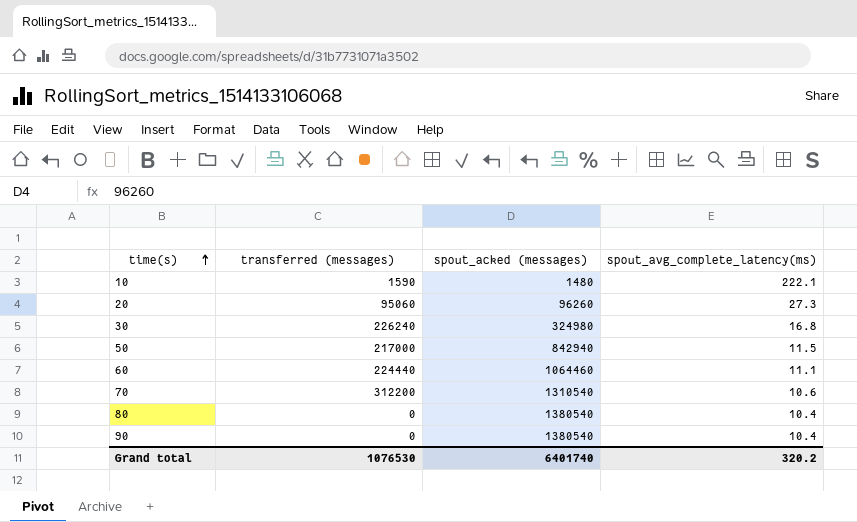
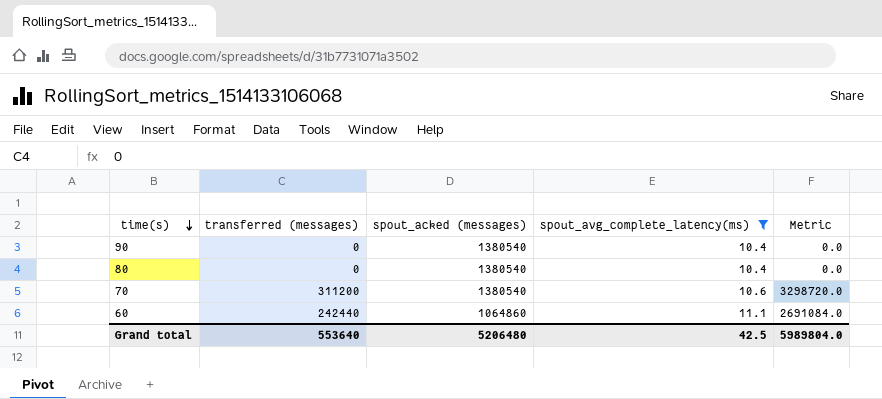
filter: none -> spout_avg_complete_latency(ms) <= 11.1
row order: time(s) ascending -> time(s) descending
column Metric | formula: none -> [transferred (messages)] * [spout_avg_complete_latency(ms)]
70 | transferred (messages): 312200 -> 311200
70 | spout_acked (messages): 1310540 -> 1380540
60 | transferred (messages): 224440 -> 242440
60 | spout_acked (messages): 1064460 -> 1064860
Grand total | transferred (messages): 1076530 -> 553640
Grand total | spout_acked (messages): 6401740 -> 5206480
Grand total | spout_avg_complete_latency(ms): 320.2 -> 42.5

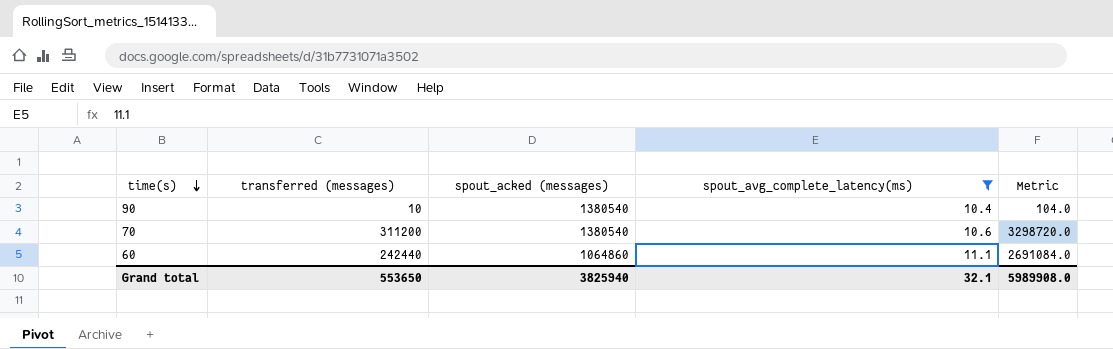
row 80: 0 | 1380540 | 10.4 | 0.0 -> none
90 | transferred (messages): 0 -> 10
90 | Metric: 0.0 -> 104.0
Grand total | transferred (messages): 553640 -> 553650
Grand total | spout_acked (messages): 5206480 -> 3825940
Grand total | spout_avg_complete_latency(ms): 42.5 -> 32.1
Grand total | Metric: 5989804.0 -> 5989908.0

